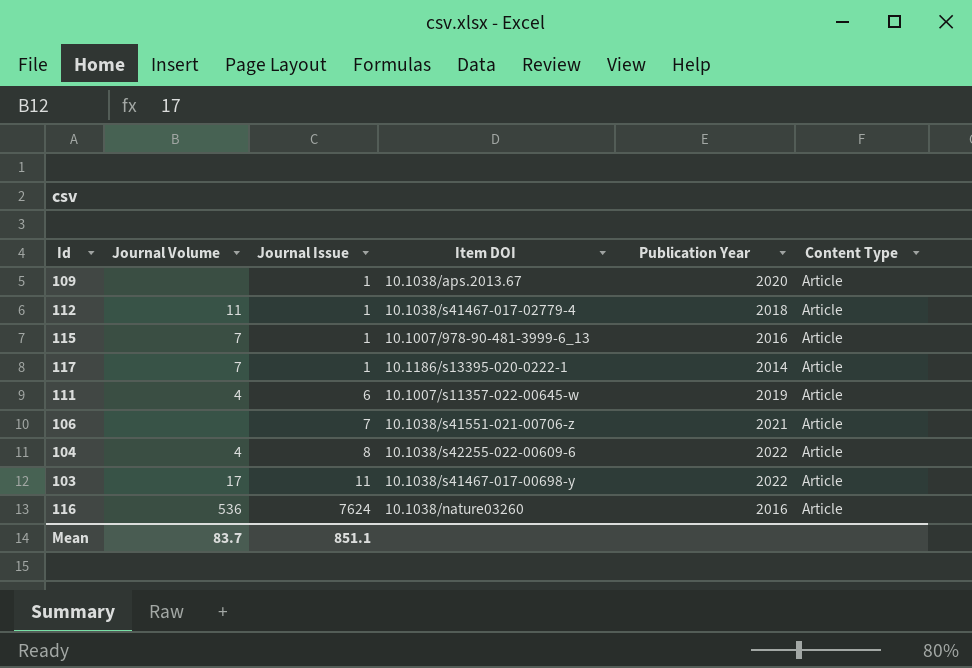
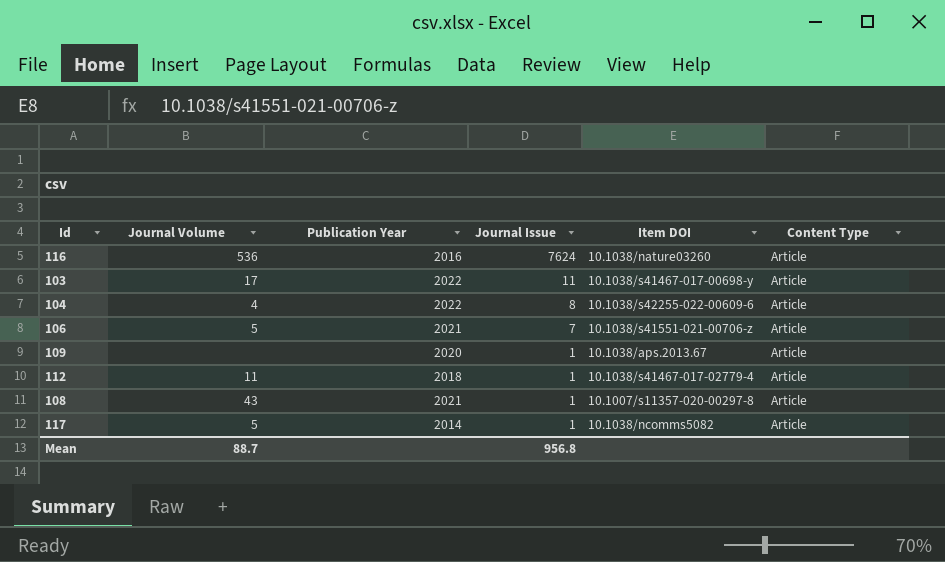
row order: Journal Issue ascending -> Journal Issue descending
column Publication Year | position: 5 -> 3
row 115: 7 | 1 | 10.1007/978-90-481-3999-6_13 | 2016 | Article -> none
row 111: 4 | 6 | 10.1007/s11357-022-00645-w | 2019 | Article -> none
106 | Journal Volume: none -> 5
row 108: none -> 43 | 2021 | 1 | 10.1007/s11357-020-00297-8 | Article
117 | Journal Volume: 7 -> 5
117 | Item DOI: 10.1186/s13395-020-0222-1 -> 10.1038/ncomms5082
Mean | Journal Volume: 83.7 -> 88.7
Mean | Journal Issue: 851.1 -> 956.8

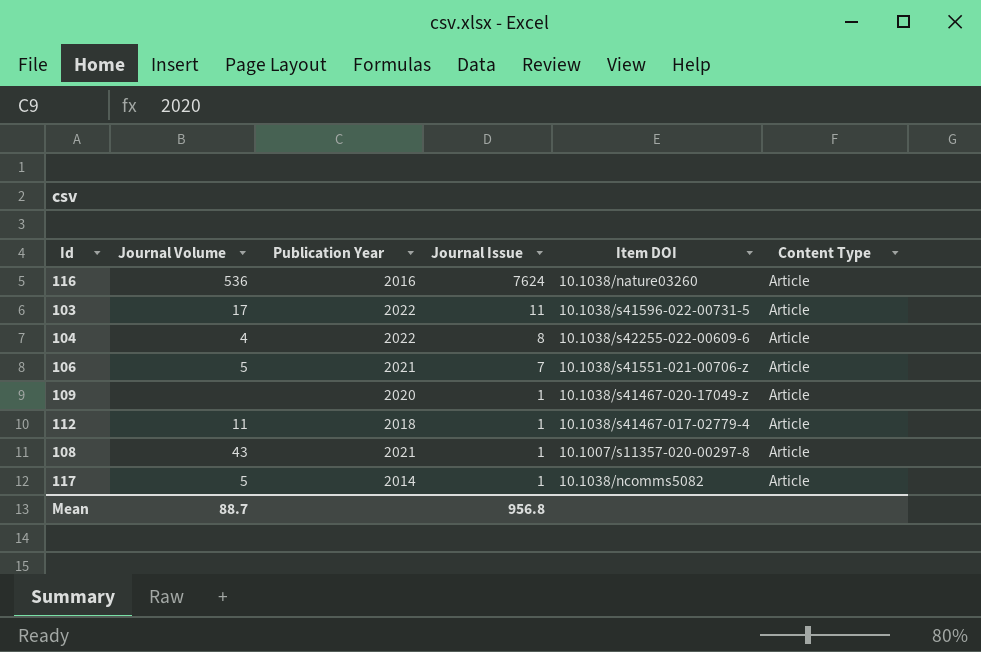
103 | Item DOI: 10.1038/s41467-017-00698-y -> 10.1038/s41596-022-00731-5
109 | Item DOI: 10.1038/aps.2013.67 -> 10.1038/s41467-020-17049-z

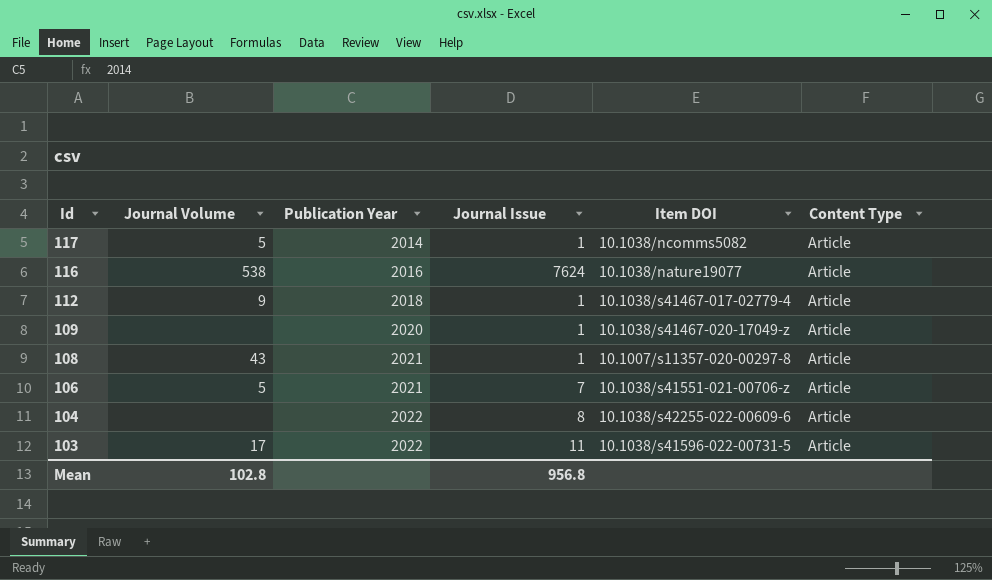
row order: Journal Issue descending -> Id descending
116 | Journal Volume: 536 -> 538
116 | Item DOI: 10.1038/nature03260 -> 10.1038/nature19077
112 | Journal Volume: 11 -> 9
104 | Journal Volume: 4 -> none
Mean | Journal Volume: 88.7 -> 102.8

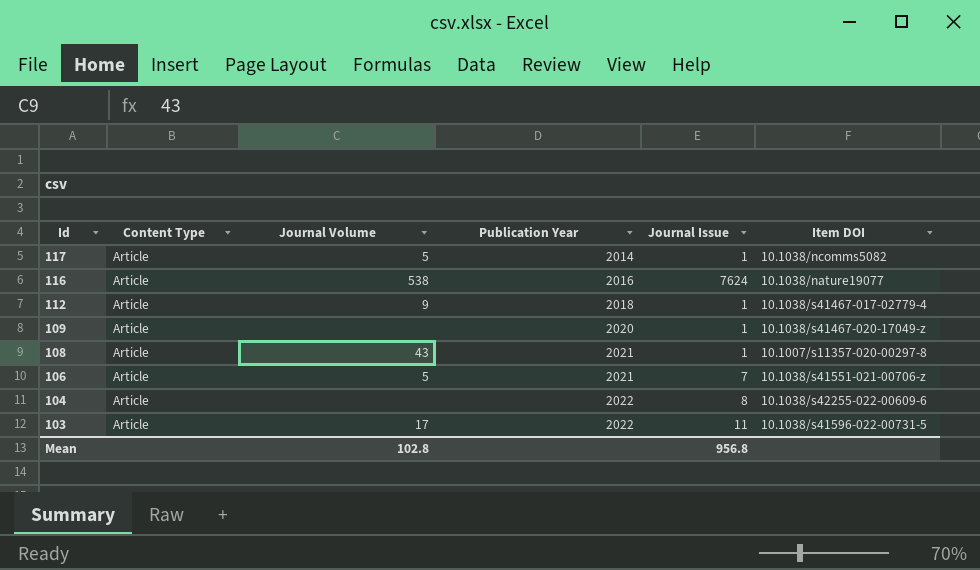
column Content Type | position: 6 -> 2

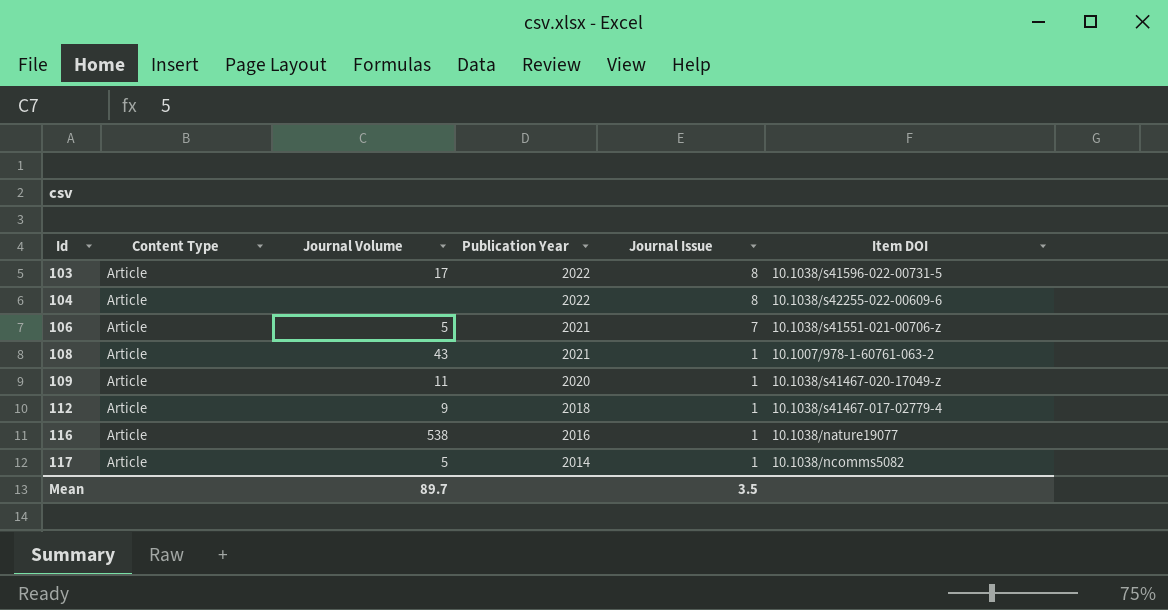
row order: Id descending -> Id ascending
103 | Journal Issue: 11 -> 8
108 | Item DOI: 10.1007/s11357-020-00297-8 -> 10.1007/978-1-60761-063-2
109 | Journal Volume: none -> 11
116 | Journal Issue: 7624 -> 1
Mean | Journal Volume: 102.8 -> 89.7
Mean | Journal Issue: 956.8 -> 3.5

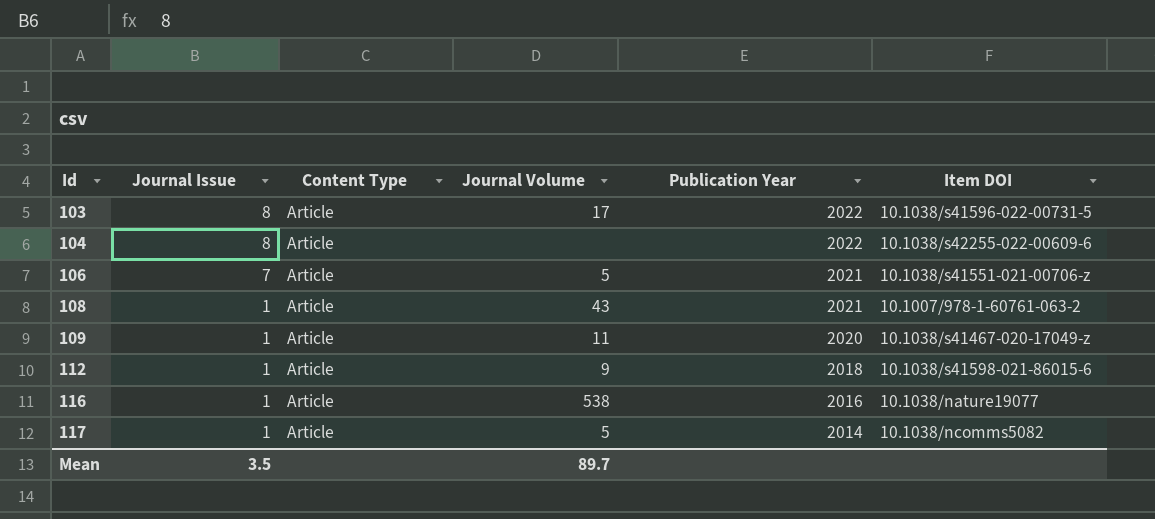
column Journal Issue | position: 5 -> 2
112 | Item DOI: 10.1038/s41467-017-02779-4 -> 10.1038/s41598-021-86015-6

